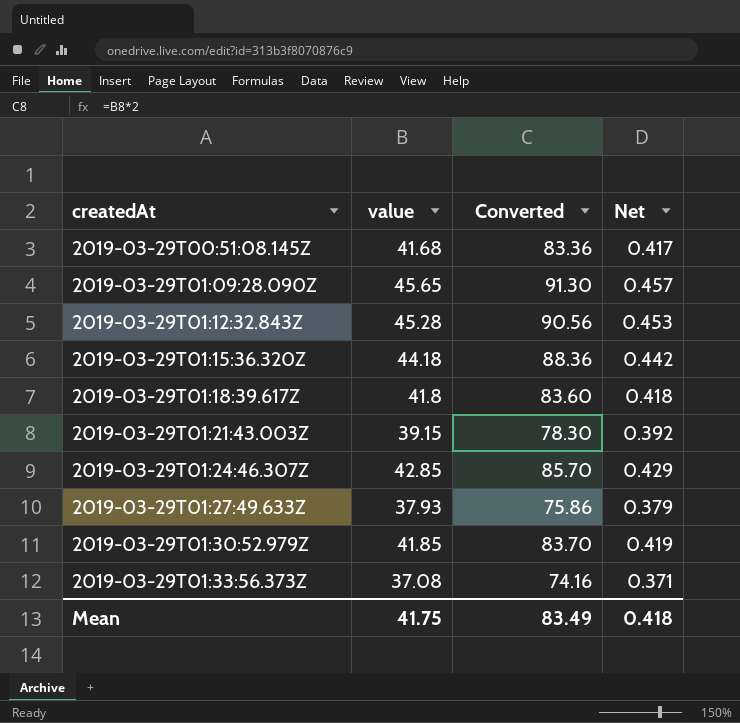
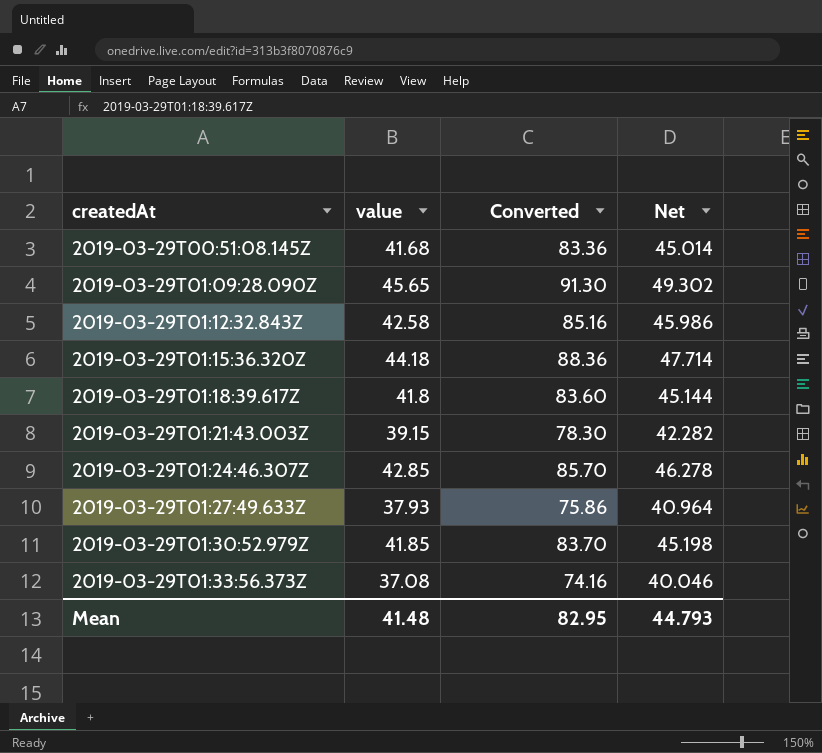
column Net | formula: [value] * 0.01 -> [value] * 1.08
2019-03-29T01:12:32.843Z | value: 45.28 -> 42.58
2019-03-29T01:12:32.843Z | Converted: 90.56 -> 85.16
Mean | value: 41.75 -> 41.48
Mean | Converted: 83.49 -> 82.95
Mean | Net: 0.418 -> 44.793

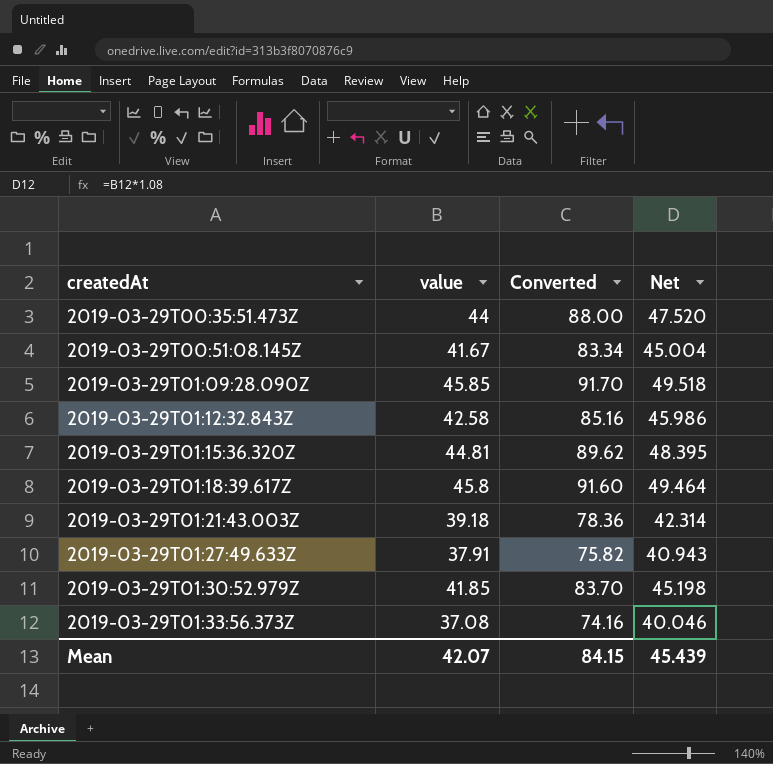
row 2019-03-29T01:24:46.307Z: 42.85 | 85.70 | 46.278 -> none
row 2019-03-29T00:35:51.473Z: none -> 44 | 88.00 | 47.520
2019-03-29T00:51:08.145Z | value: 41.68 -> 41.67
2019-03-29T00:51:08.145Z | Converted: 83.36 -> 83.34
2019-03-29T00:51:08.145Z | Net: 45.014 -> 45.004
2019-03-29T01:09:28.090Z | value: 45.65 -> 45.85
2019-03-29T01:09:28.090Z | Converted: 91.30 -> 91.70
2019-03-29T01:09:28.090Z | Net: 49.302 -> 49.518
2019-03-29T01:15:36.320Z | value: 44.18 -> 44.81
2019-03-29T01:15:36.320Z | Converted: 88.36 -> 89.62
2019-03-29T01:15:36.320Z | Net: 47.714 -> 48.395
2019-03-29T01:18:39.617Z | value: 41.8 -> 45.8
2019-03-29T01:18:39.617Z | Converted: 83.60 -> 91.60
2019-03-29T01:18:39.617Z | Net: 45.144 -> 49.464
2019-03-29T01:21:43.003Z | value: 39.15 -> 39.18
2019-03-29T01:21:43.003Z | Converted: 78.30 -> 78.36
2019-03-29T01:21:43.003Z | Net: 42.282 -> 42.314
2019-03-29T01:27:49.633Z | value: 37.93 -> 37.91
2019-03-29T01:27:49.633Z | Converted: 75.86 -> 75.82
2019-03-29T01:27:49.633Z | Net: 40.964 -> 40.943
Mean | value: 41.48 -> 42.07
Mean | Converted: 82.95 -> 84.15
Mean | Net: 44.793 -> 45.439

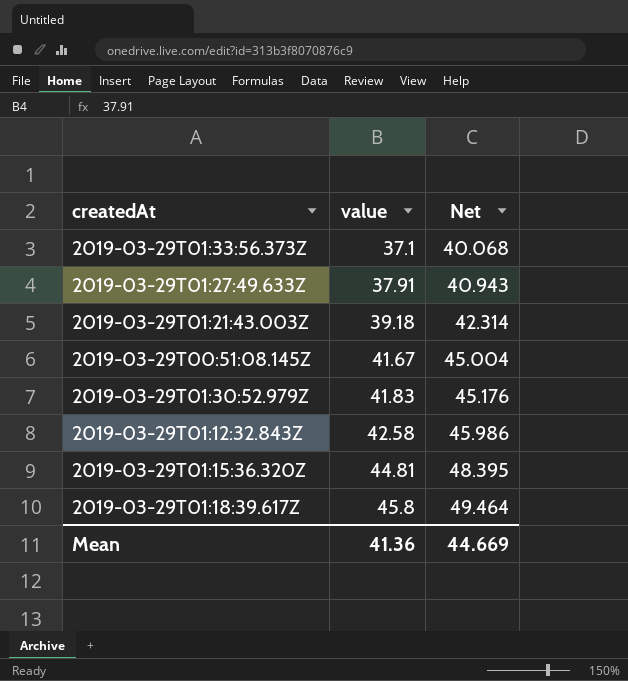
row order: createdAt ascending -> value ascending
column Converted | formula: [value] * 2 -> none
row 2019-03-29T00:35:51.473Z: 44 | 88.00 | 47.520 -> none
row 2019-03-29T01:09:28.090Z: 45.85 | 91.70 | 49.518 -> none
2019-03-29T01:33:56.373Z | value: 37.08 -> 37.1
2019-03-29T01:33:56.373Z | Net: 40.046 -> 40.068
2019-03-29T01:30:52.979Z | value: 41.85 -> 41.83
2019-03-29T01:30:52.979Z | Net: 45.198 -> 45.176
Mean | value: 42.07 -> 41.36
Mean | Net: 45.439 -> 44.669

